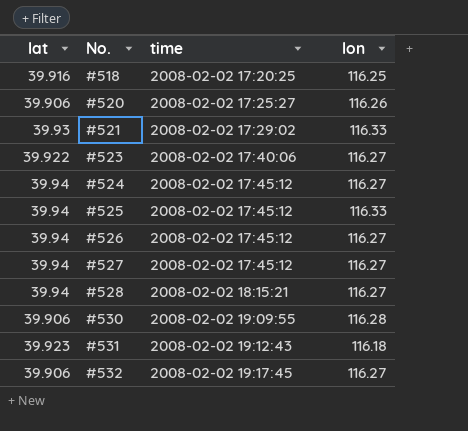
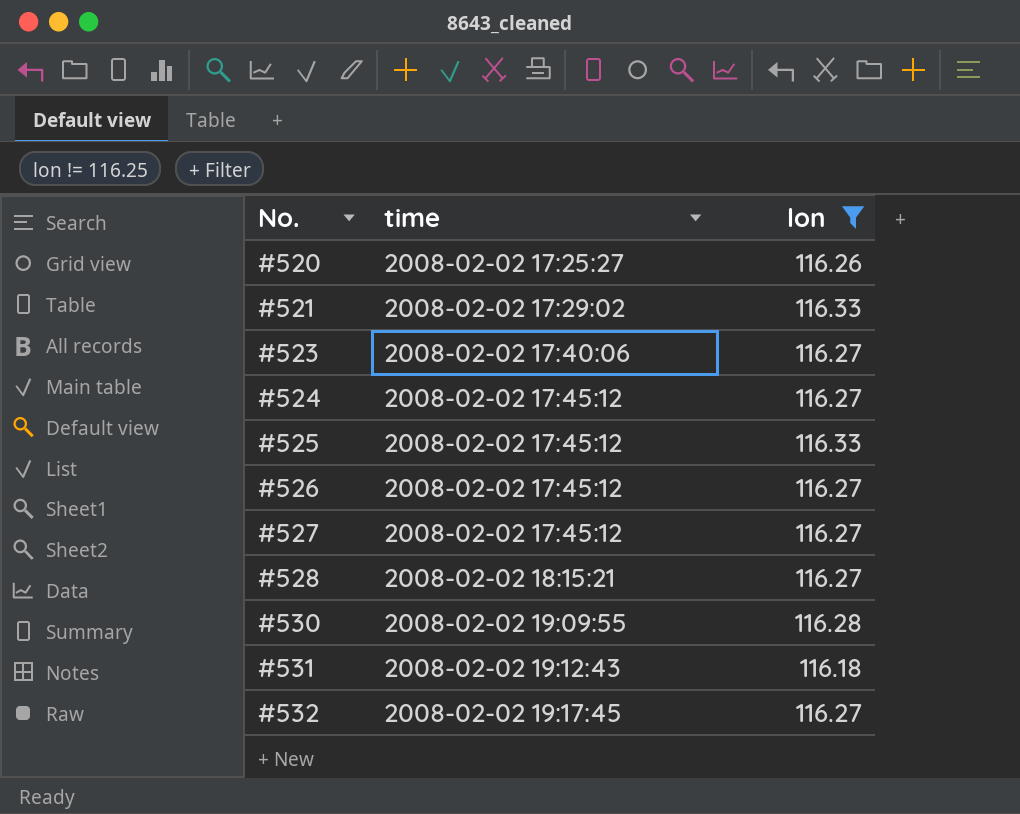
filter: none -> lon != 116.25
column lat | position: 1 -> none

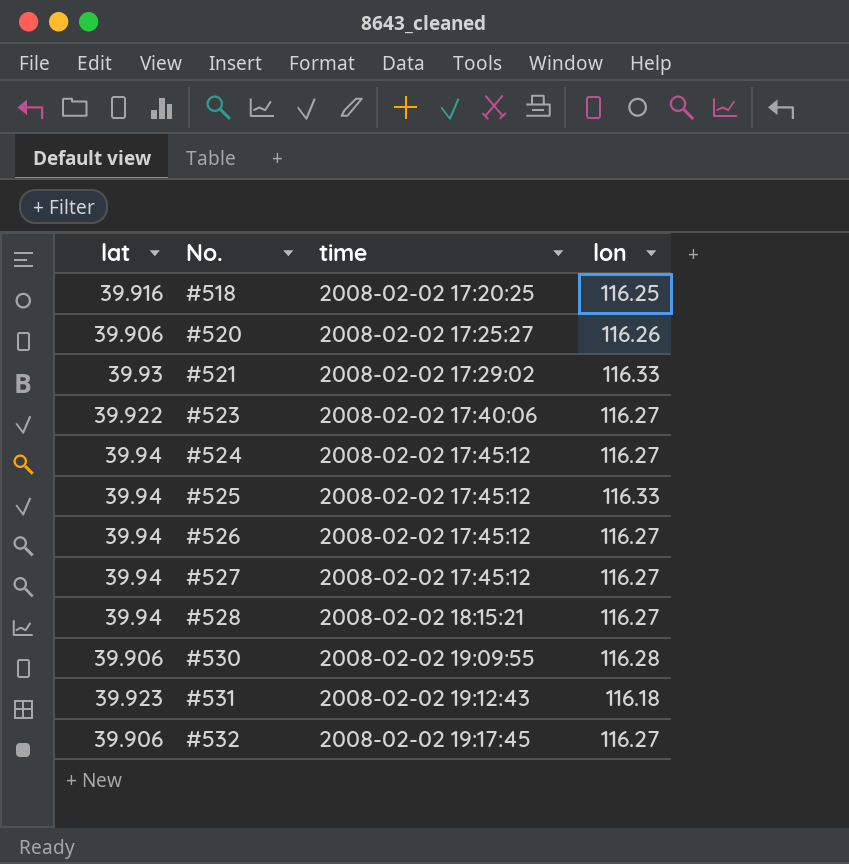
filter: lon != 116.25 -> none
column lat | position: none -> 1

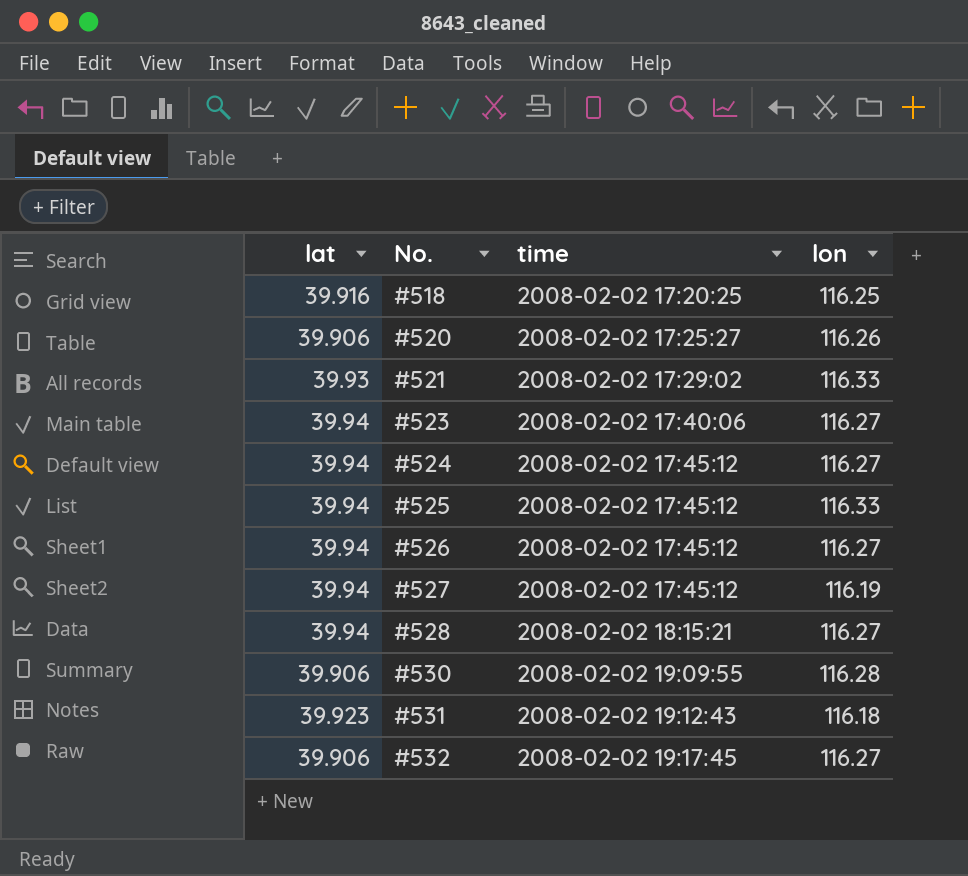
#523 | lat: 39.922 -> 39.94
#527 | lon: 116.27 -> 116.19

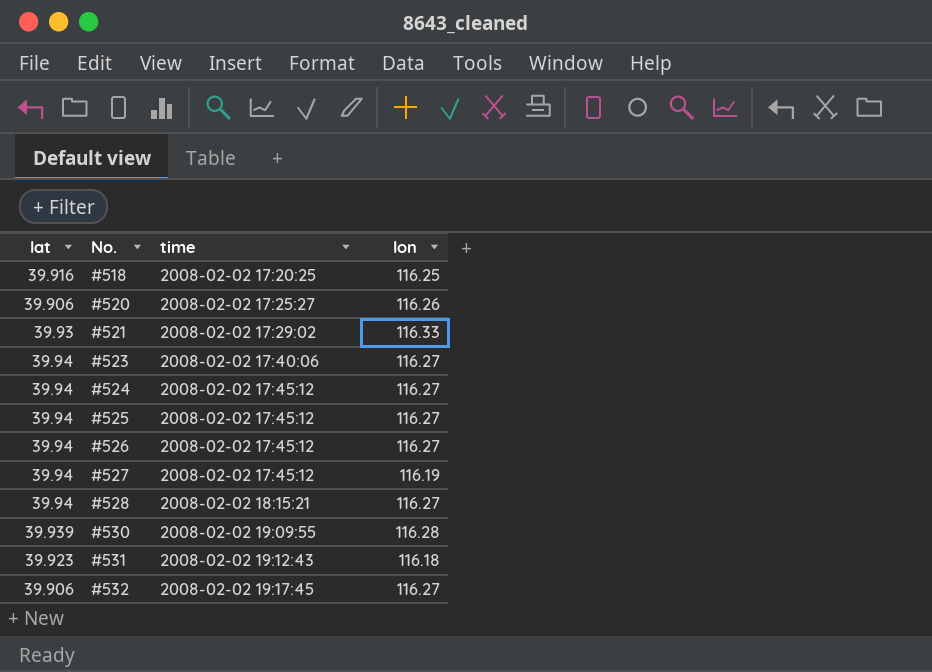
#525 | lon: 116.33 -> 116.27
#530 | lat: 39.906 -> 39.939

